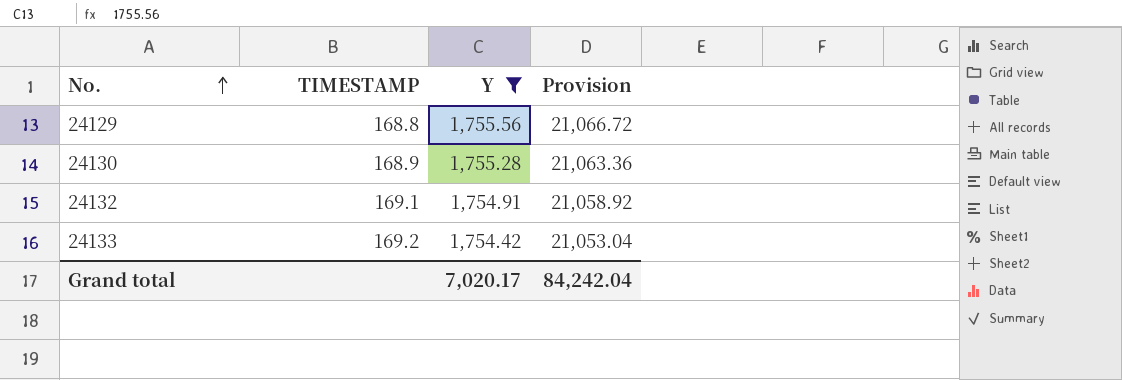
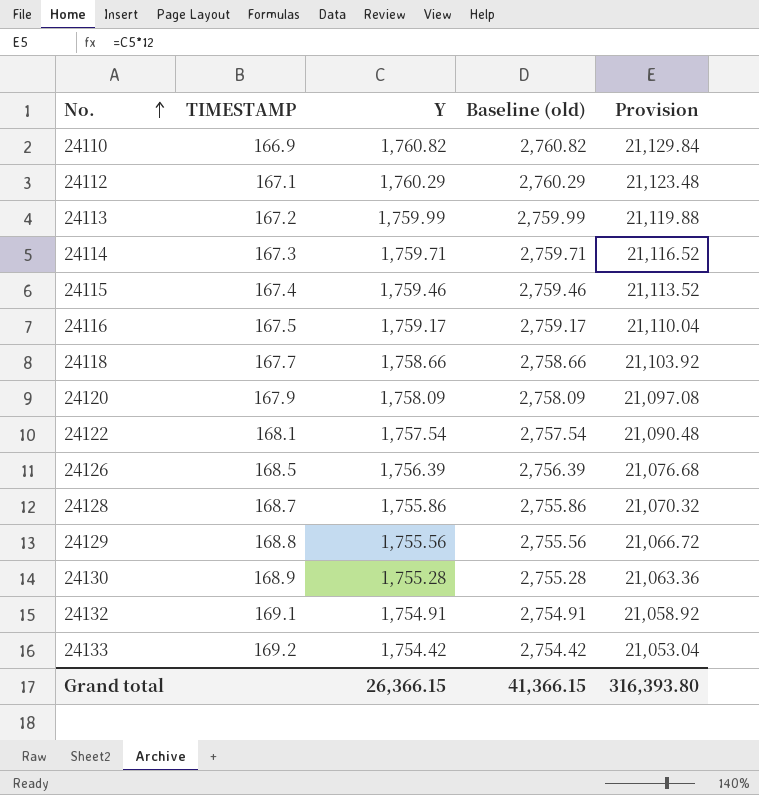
filter: Y <= 1,755.56 -> none
column Baseline (old) | formula: none -> [Y] + 1000
Grand total | Y: 7,020.17 -> 26,366.15
Grand total | Provision: 84,242.04 -> 316,393.80

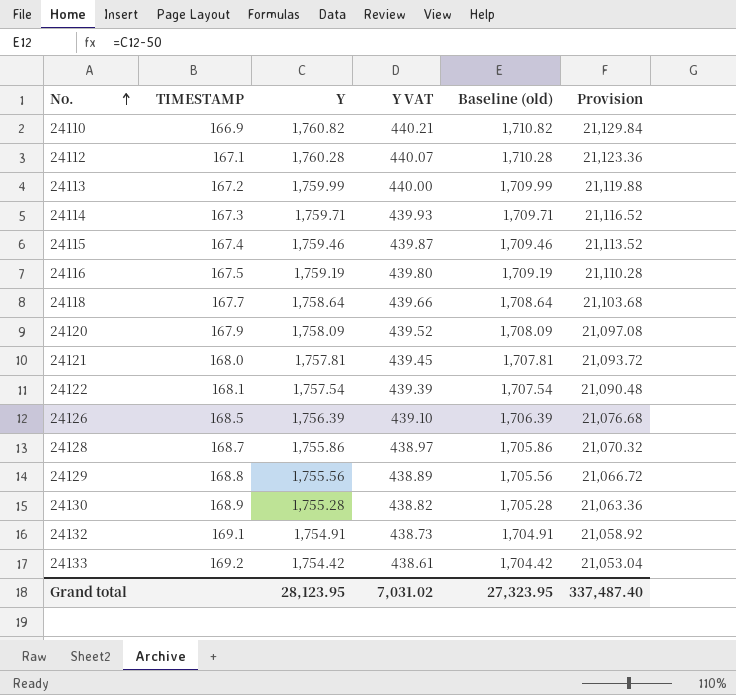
column Y VAT | formula: none -> [Y] * 0.25
column Baseline (old) | formula: [Y] + 1000 -> [Y] - 50
24112 | Y: 1,760.29 -> 1,760.28
24112 | Provision: 21,123.48 -> 21,123.36
24116 | Y: 1,759.17 -> 1,759.19
24116 | Provision: 21,110.04 -> 21,110.28
24118 | Y: 1,758.66 -> 1,758.64
24118 | Provision: 21,103.92 -> 21,103.68
row 24121: none -> 168.0 | 1,757.81 | 439.45 | 1,707.81 | 21,093.72
Grand total | Y: 26,366.15 -> 28,123.95
Grand total | Baseline (old): 41,366.15 -> 27,323.95
Grand total | Provision: 316,393.80 -> 337,487.40

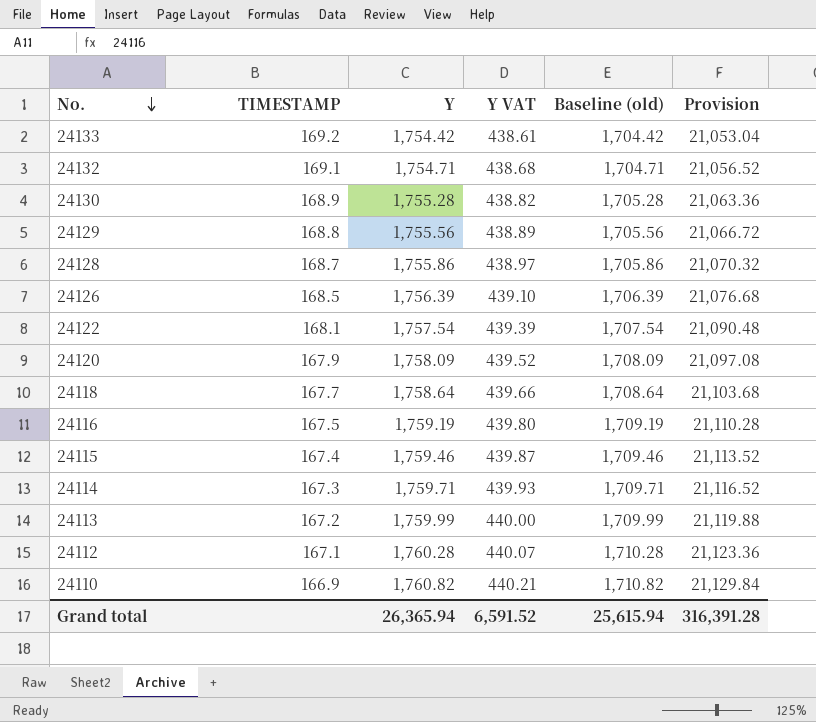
row order: No. ascending -> No. descending
row 24121: 168.0 | 1,757.81 | 439.45 | 1,707.81 | 21,093.72 -> none
24132 | Y: 1,754.91 -> 1,754.71
24132 | Y VAT: 438.73 -> 438.68
24132 | Baseline (old): 1,704.91 -> 1,704.71
24132 | Provision: 21,058.92 -> 21,056.52
Grand total | Y: 28,123.95 -> 26,365.94
Grand total | Y VAT: 7,031.02 -> 6,591.52
Grand total | Baseline (old): 27,323.95 -> 25,615.94
Grand total | Provision: 337,487.40 -> 316,391.28

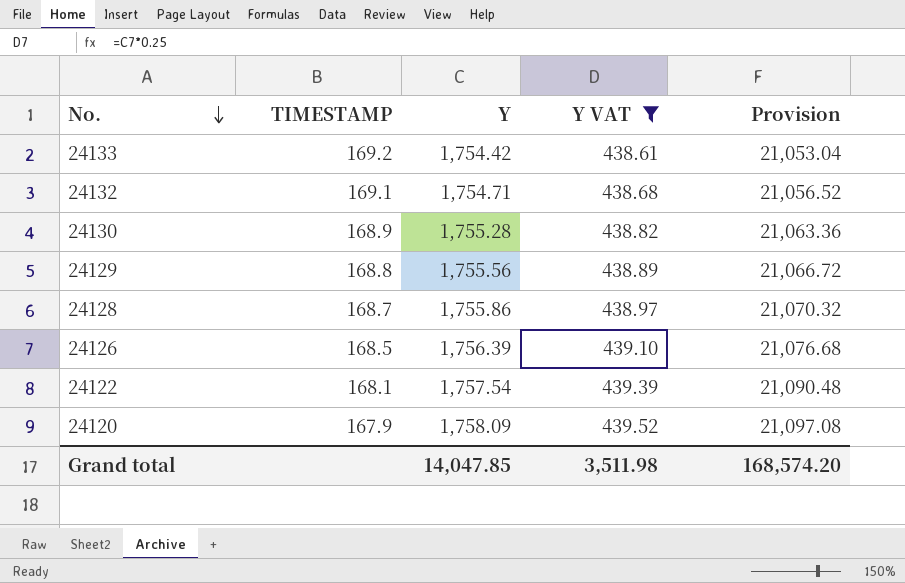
filter: none -> Y VAT <= 439.52
column Baseline (old) | formula: [Y] - 50 -> none
Grand total | Y: 26,365.94 -> 14,047.85
Grand total | Y VAT: 6,591.52 -> 3,511.98
Grand total | Provision: 316,391.28 -> 168,574.20

